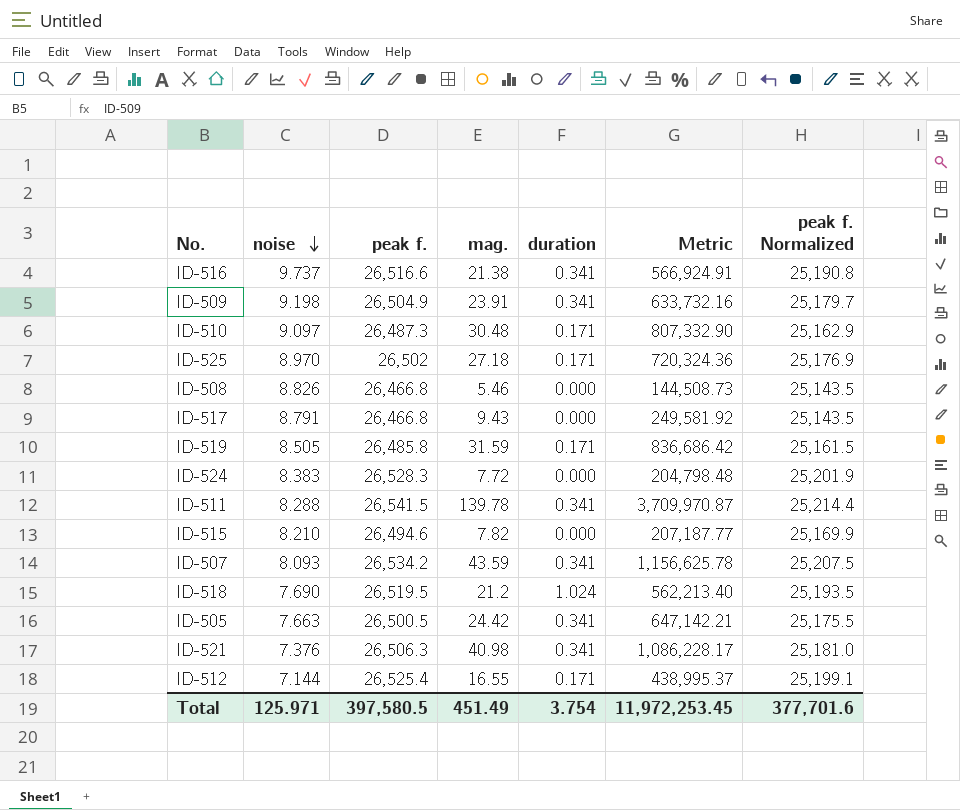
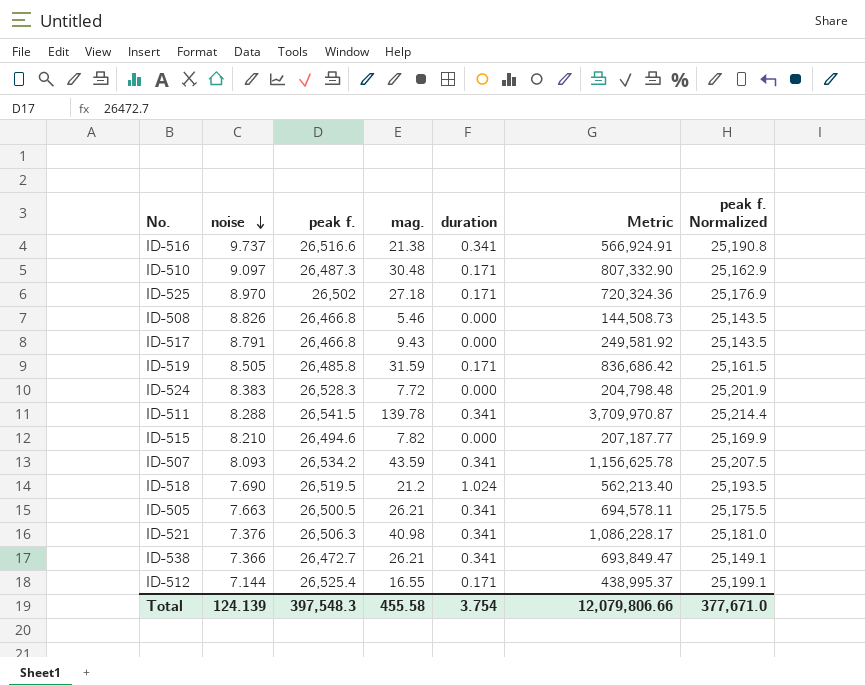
row ID-509: 9.198 | 26,504.9 | 23.91 | 0.341 | 633,732.16 | 25,179.7 -> none
ID-505 | mag.: 24.42 -> 26.21
ID-505 | Metric: 647,142.21 -> 694,578.11
row ID-538: none -> 7.366 | 26,472.7 | 26.21 | 0.341 | 693,849.47 | 25,149.1
Total | noise: 125.971 -> 124.139
Total | peak f.: 397,580.5 -> 397,548.3
Total | mag.: 451.49 -> 455.58
Total | Metric: 11,972,253.45 -> 12,079,806.66
Total | peak f. Normalized: 377,701.6 -> 377,671.0

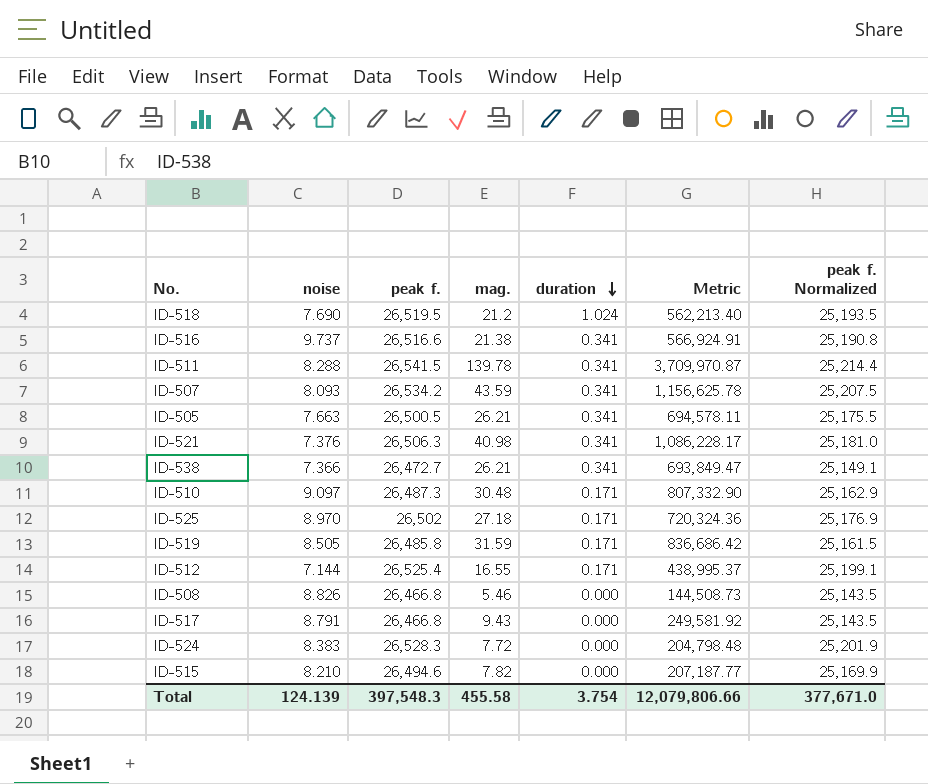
row order: noise descending -> duration descending

